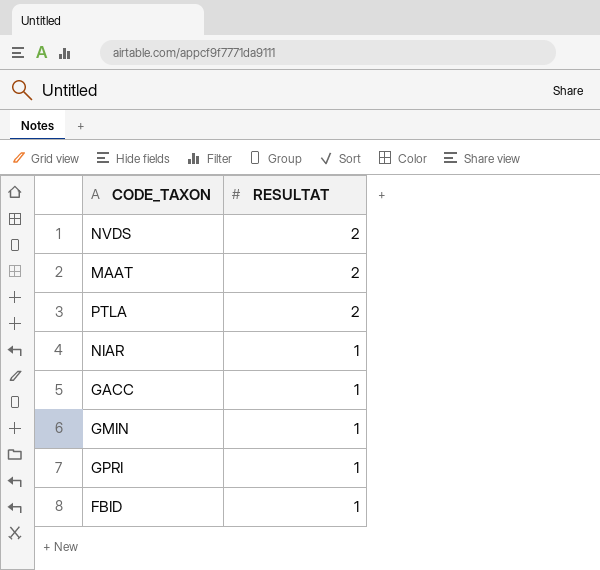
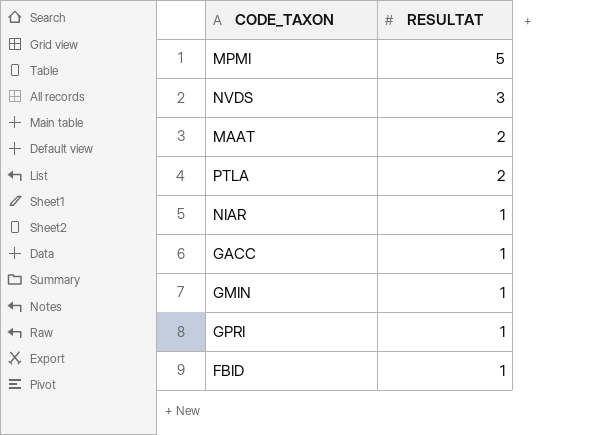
row MPMI: none -> 5
NVDS | RESULTAT: 2 -> 3

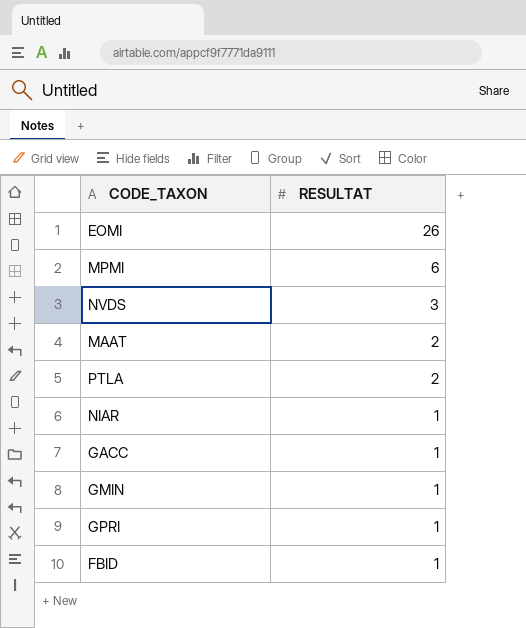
row EOMI: none -> 26
MPMI | RESULTAT: 5 -> 6

